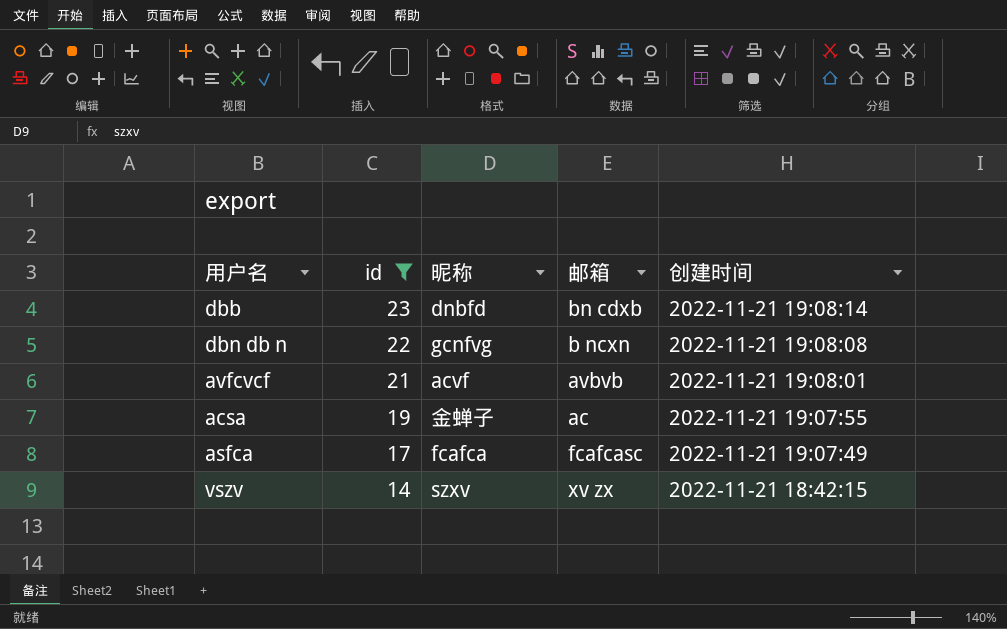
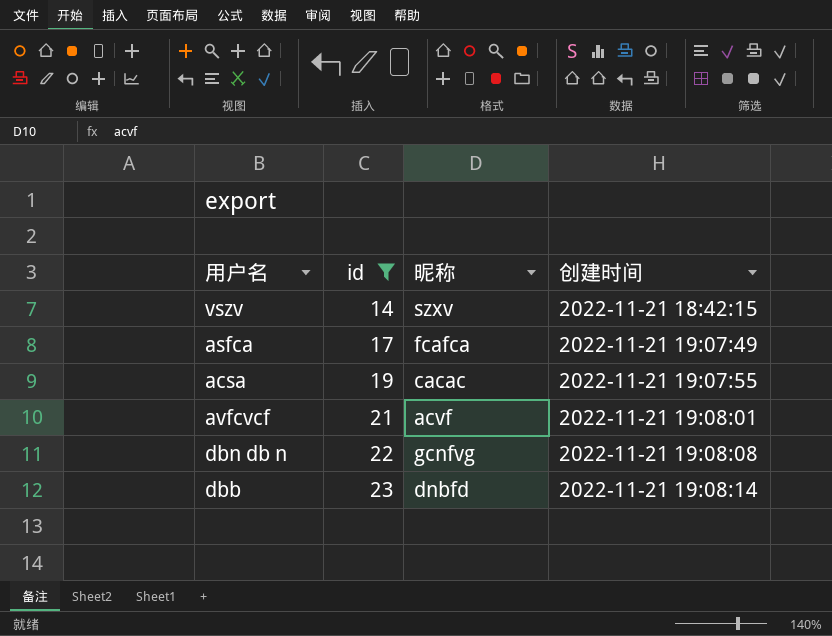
row order: id descending -> id ascending
column 邮箱 | position: 4 -> none
acsa | 昵称: 金蝉子 -> cacac

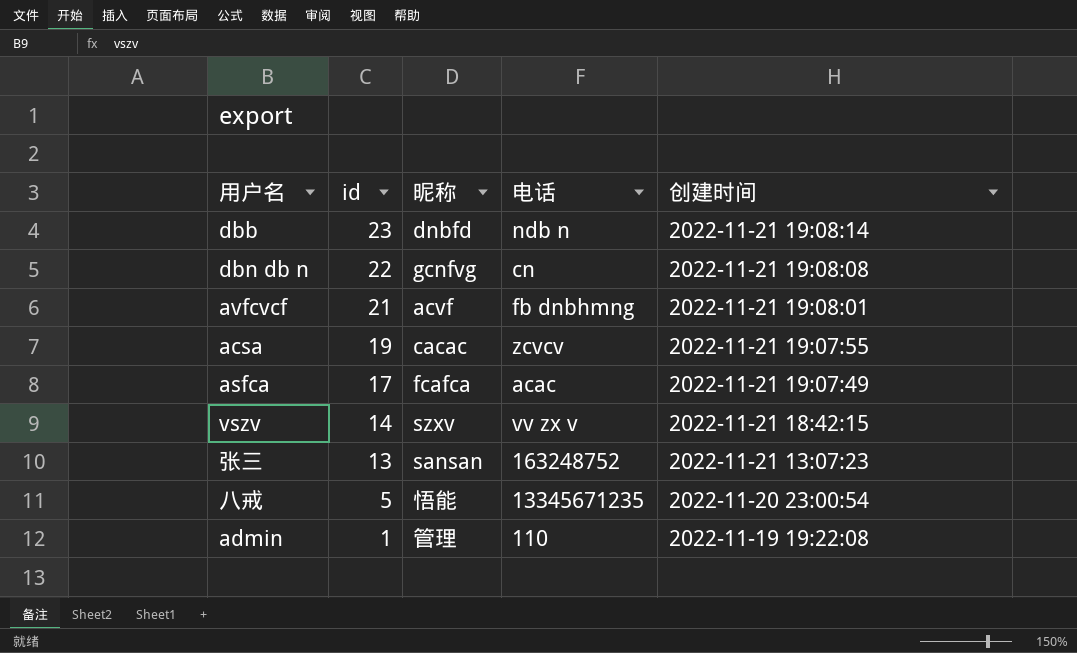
filter: id >= 14 -> none
row order: id ascending -> id descending
column 电话 | position: none -> 4

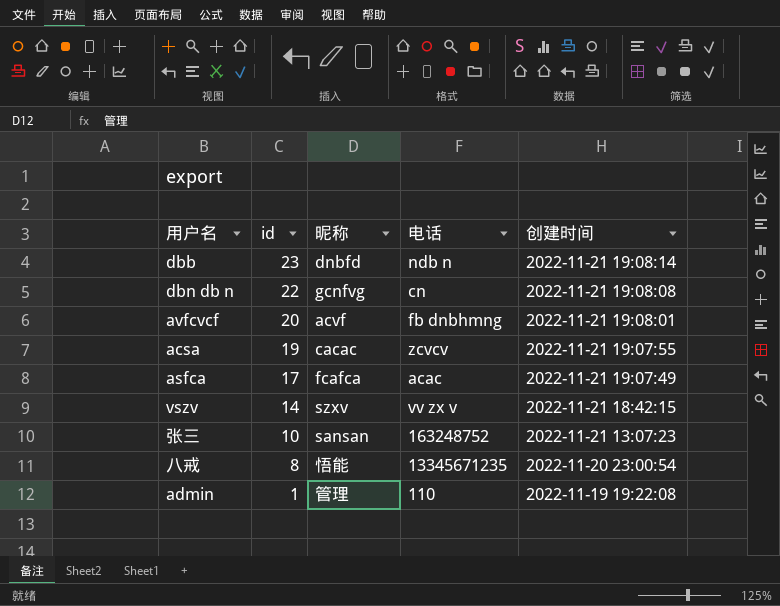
avfcvcf | id: 21 -> 20
张三 | id: 13 -> 10
八戒 | id: 5 -> 8

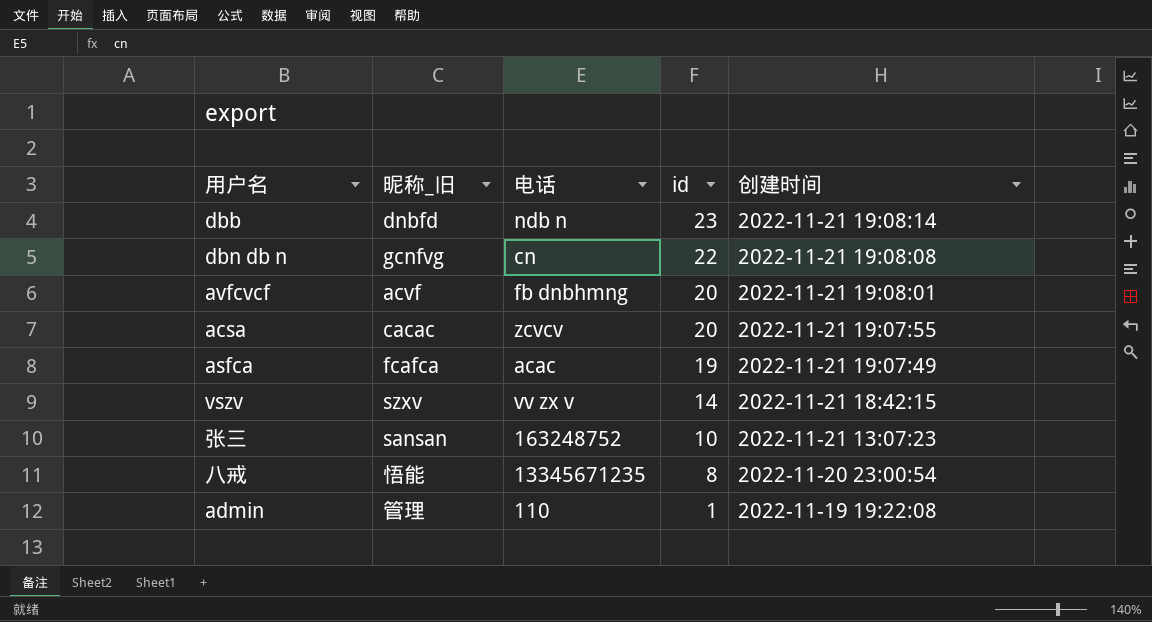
column name: 昵称 -> 昵称_旧
column id | position: 2 -> 4
acsa | id: 19 -> 20
asfca | id: 17 -> 19

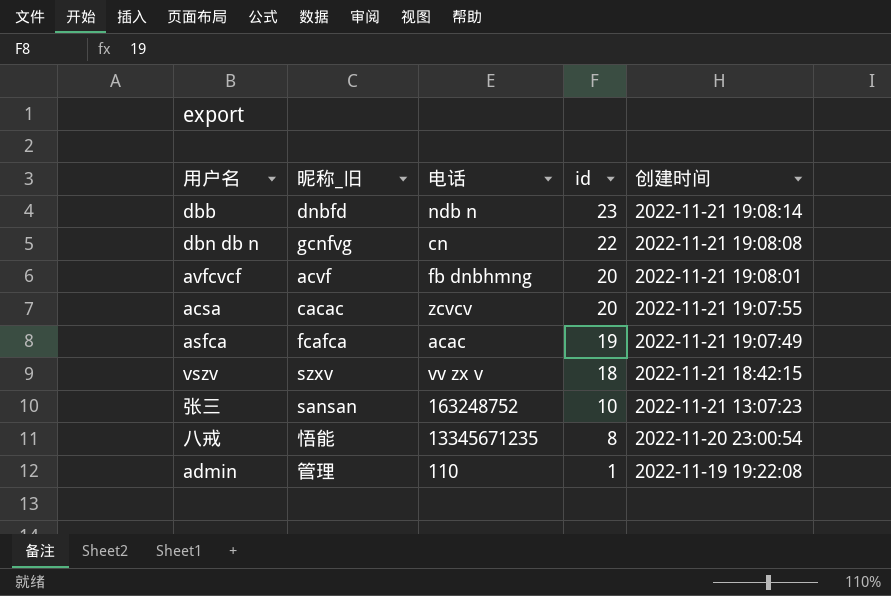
vszv | id: 14 -> 18

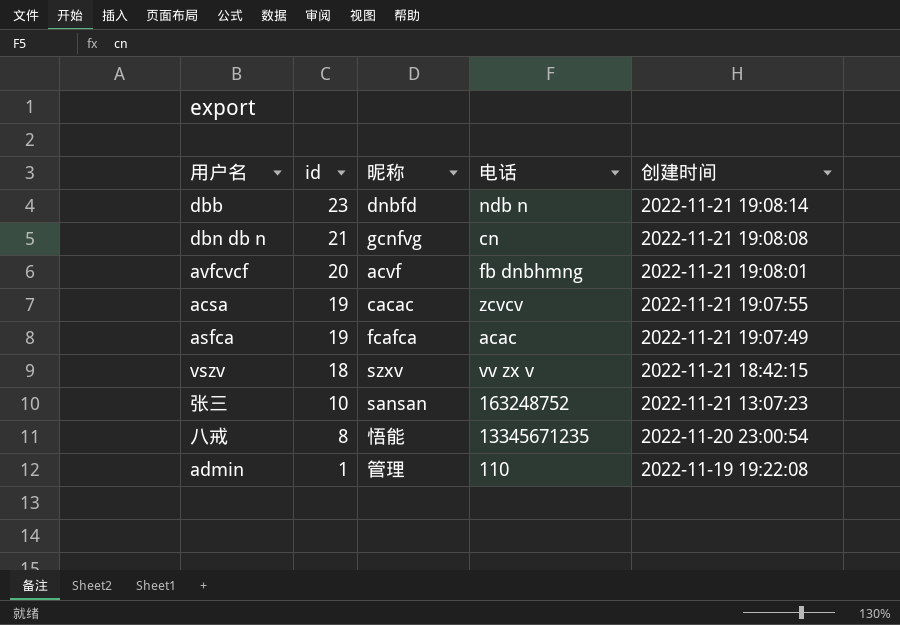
column id | position: 4 -> 2
column name: 昵称_旧 -> 昵称
dbn db n | id: 22 -> 21
acsa | id: 20 -> 19

